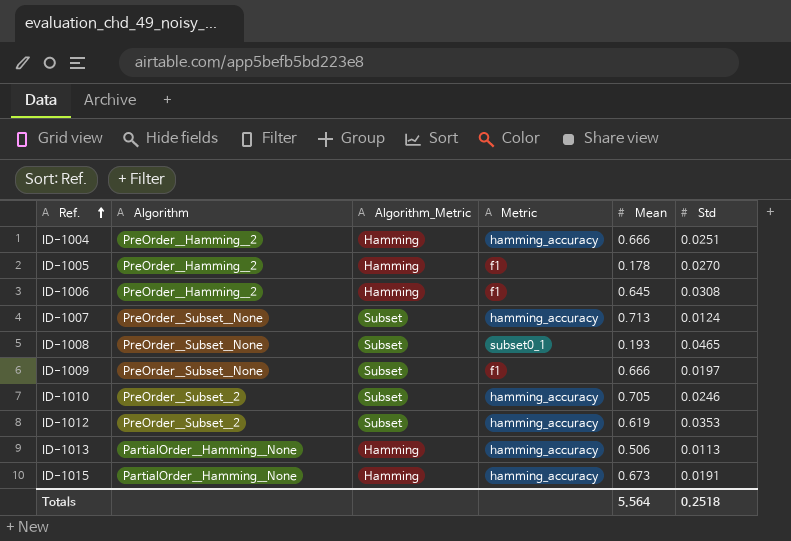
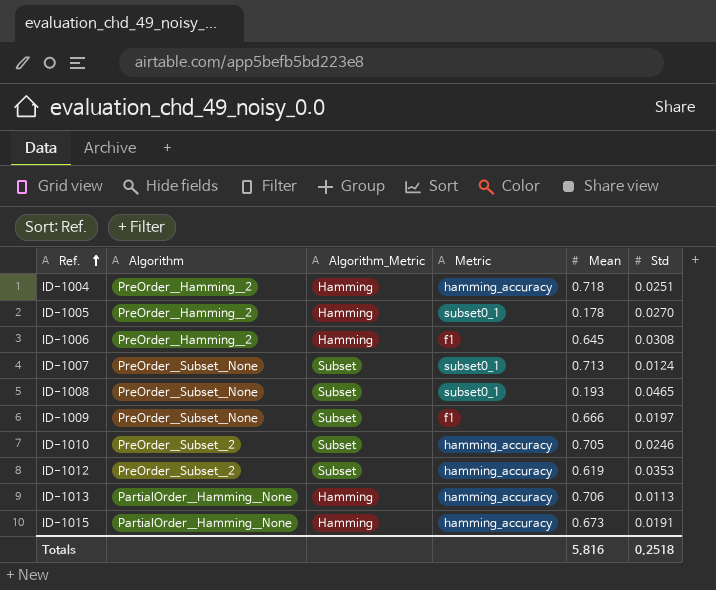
ID-1004 | Mean: 0.666 -> 0.718
ID-1005 | Metric: f1 -> subset0_1
ID-1007 | Metric: hamming_accuracy -> subset0_1
ID-1013 | Mean: 0.506 -> 0.706
Totals | Mean: 5.564 -> 5.816

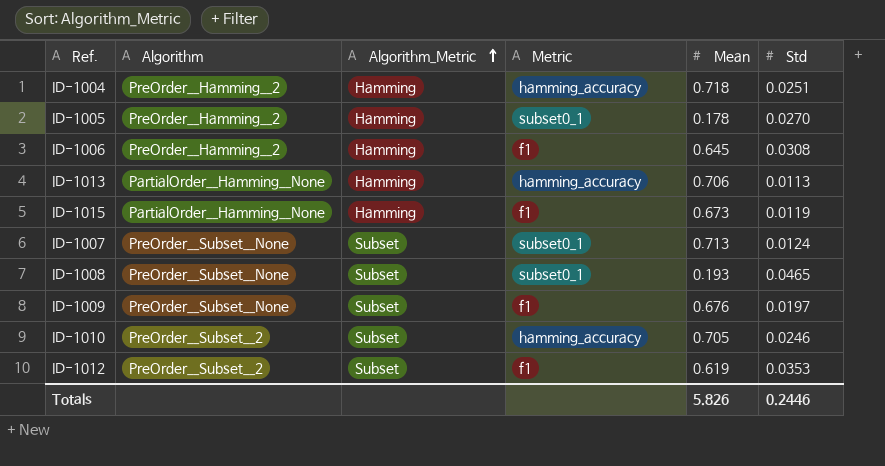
row order: Ref. ascending -> Algorithm_Metric ascending
ID-1015 | Metric: hamming_accuracy -> f1
ID-1015 | Std: 0.0191 -> 0.0119
ID-1009 | Mean: 0.666 -> 0.676
ID-1012 | Metric: hamming_accuracy -> f1
Totals | Mean: 5.816 -> 5.826
Totals | Std: 0.2518 -> 0.2446

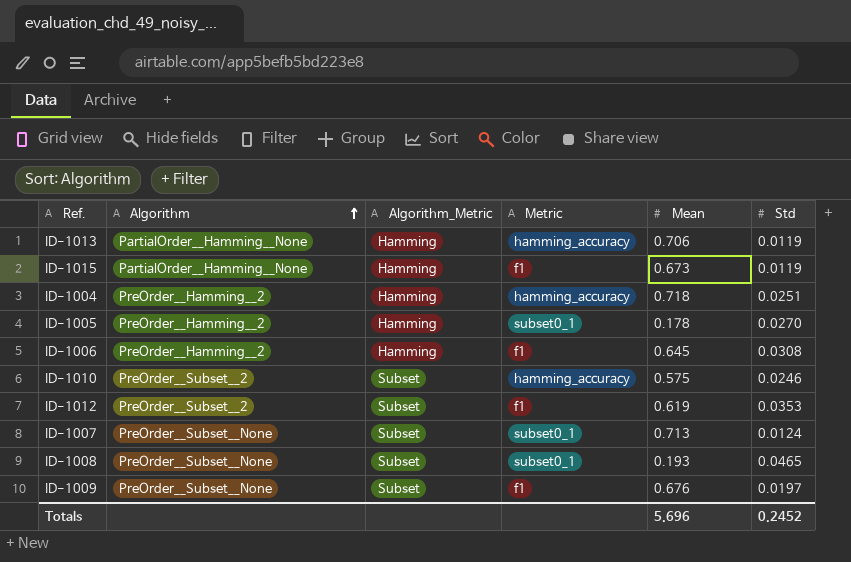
row order: Algorithm_Metric ascending -> Algorithm ascending
ID-1013 | Std: 0.0113 -> 0.0119
ID-1010 | Mean: 0.705 -> 0.575
Totals | Mean: 5.826 -> 5.696
Totals | Std: 0.2446 -> 0.2452

